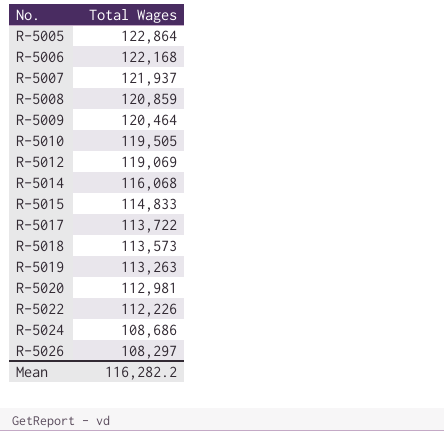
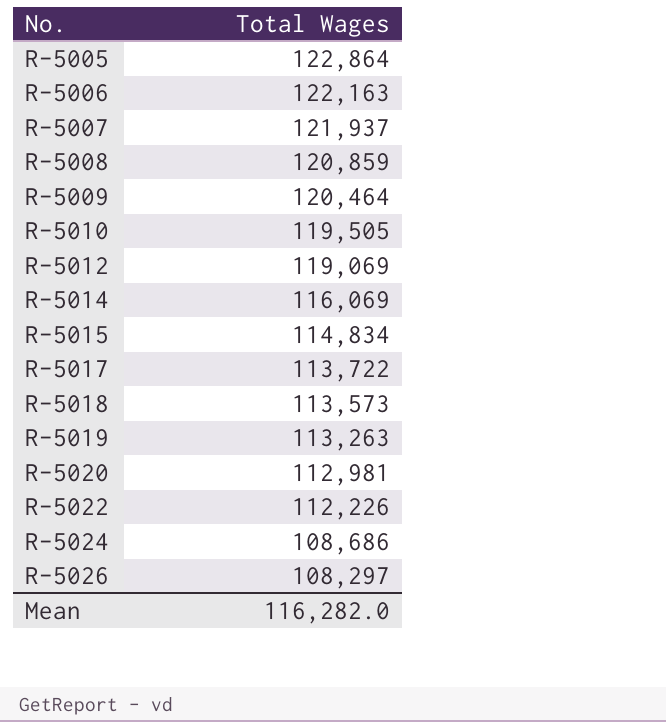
R-5006 | Total Wages: 122,168 -> 122,163
R-5014 | Total Wages: 116,068 -> 116,069
R-5015 | Total Wages: 114,833 -> 114,834
Mean | Total Wages: 116,282.2 -> 116,282.0

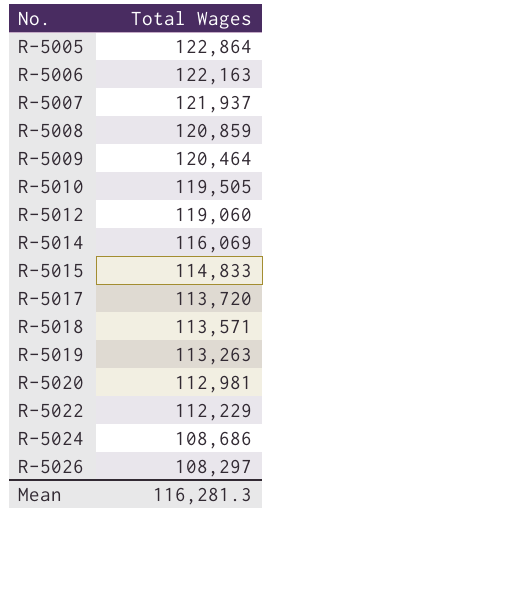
R-5012 | Total Wages: 119,069 -> 119,060
R-5015 | Total Wages: 114,834 -> 114,833
R-5017 | Total Wages: 113,722 -> 113,720
R-5018 | Total Wages: 113,573 -> 113,571
R-5022 | Total Wages: 112,226 -> 112,229
Mean | Total Wages: 116,282.0 -> 116,281.3

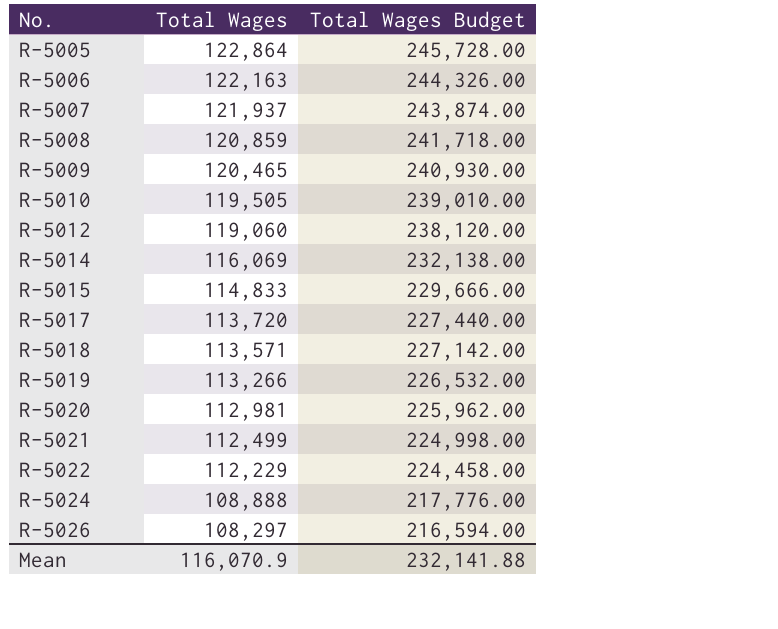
column Total Wages Budget | formula: none -> [Total Wages] * 2
R-5009 | Total Wages: 120,464 -> 120,465
R-5019 | Total Wages: 113,263 -> 113,266
row R-5021: none -> 112,499 | 224,998.00
R-5024 | Total Wages: 108,686 -> 108,888
Mean | Total Wages: 116,281.3 -> 116,070.9

